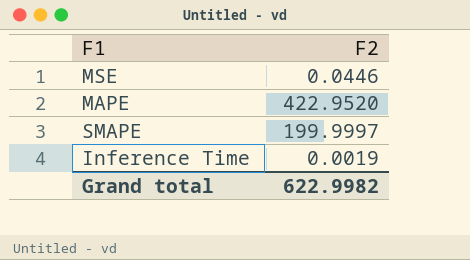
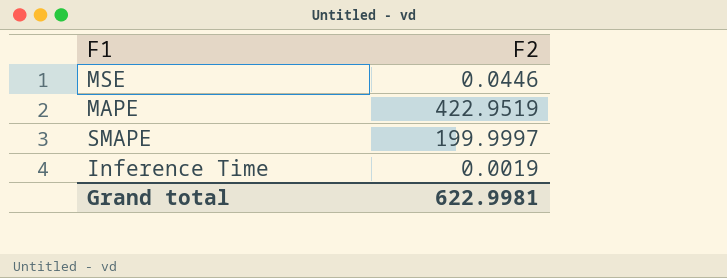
MAPE | F2: 422.9520 -> 422.9519
Grand total | F2: 622.9982 -> 622.9981

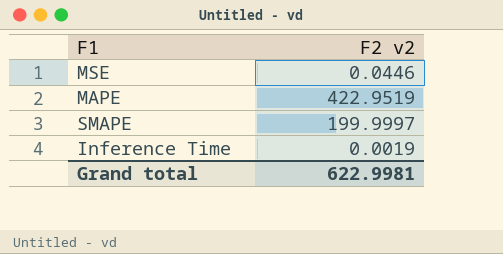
column name: F2 -> F2 v2

